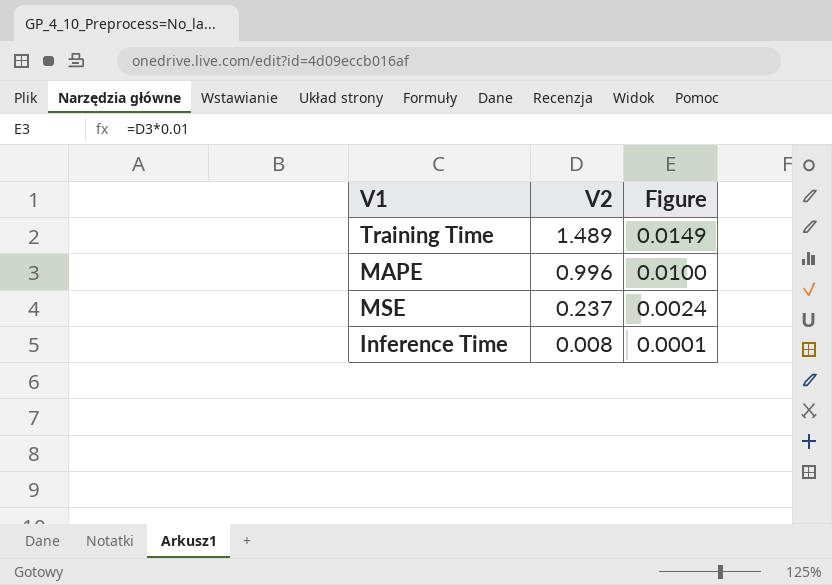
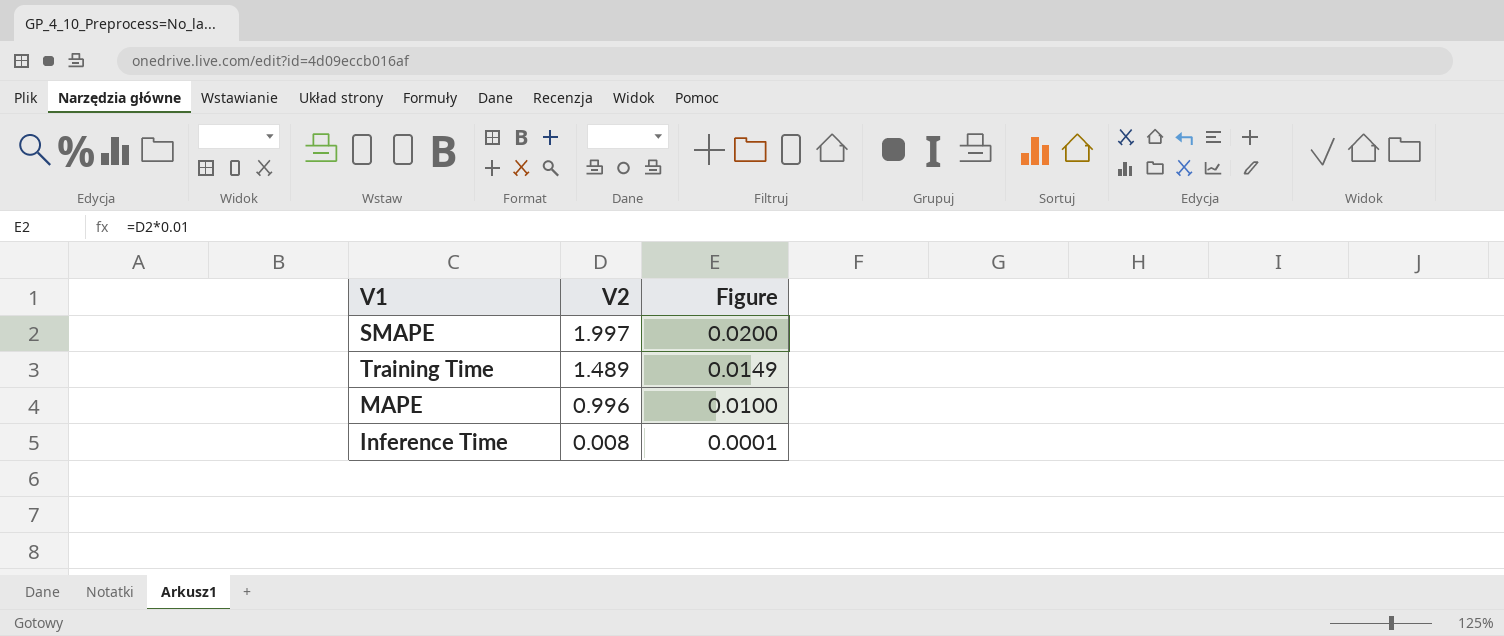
row MSE: 0.237 | 0.0024 -> none
row SMAPE: none -> 1.997 | 0.0200

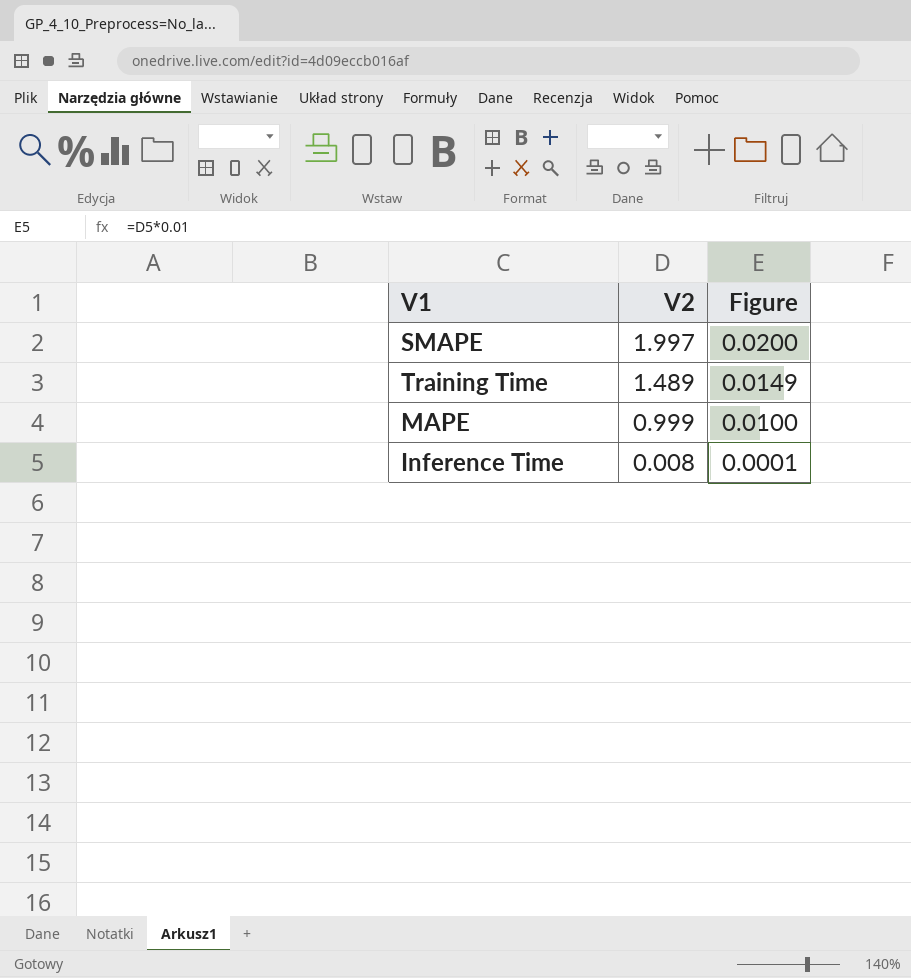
MAPE | V2: 0.996 -> 0.999

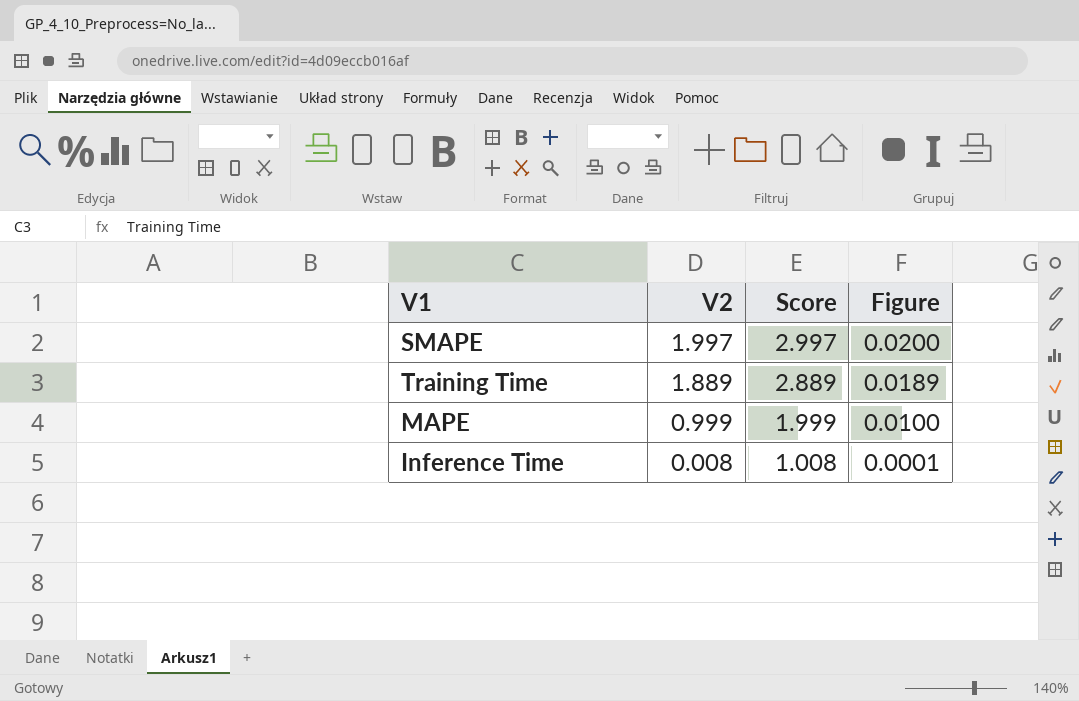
column Score | formula: none -> [V2] + 1
Training Time | V2: 1.489 -> 1.889
Training Time | Figure: 0.0149 -> 0.0189

